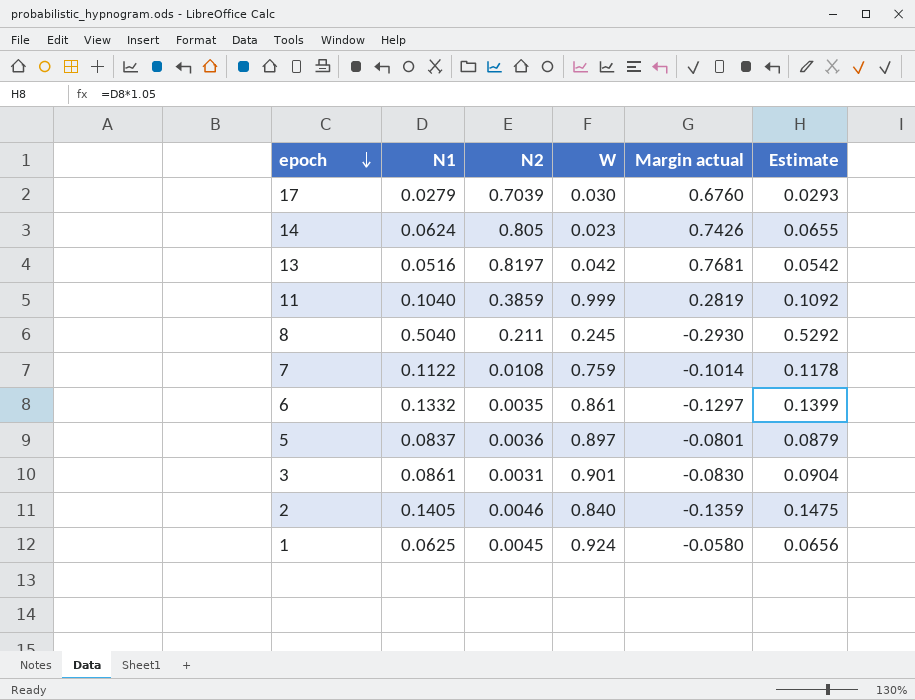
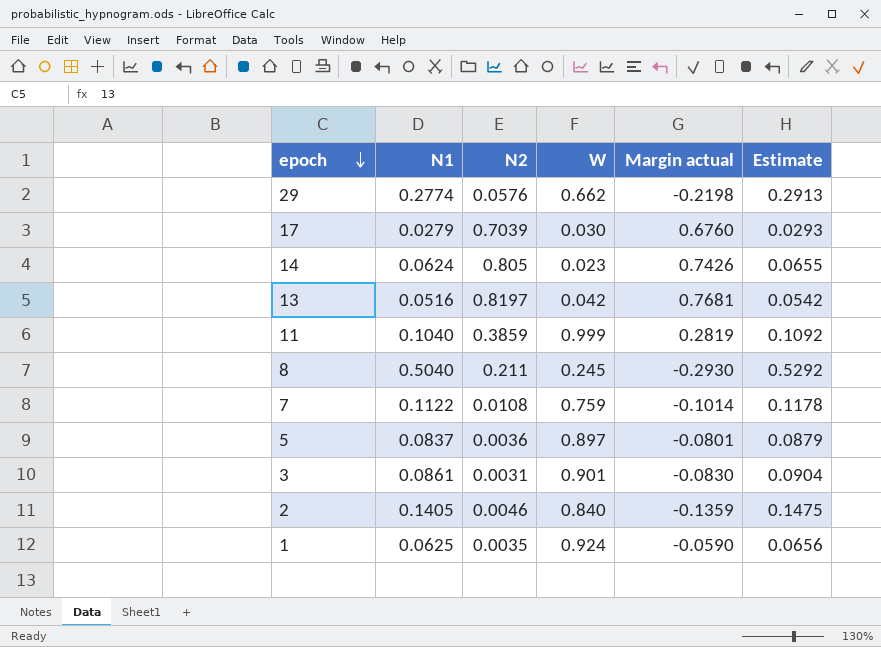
row 6: 0.1332 | 0.0035 | 0.861 | -0.1297 | 0.1399 -> none
row 29: none -> 0.2774 | 0.0576 | 0.662 | -0.2198 | 0.2913
1 | N2: 0.0045 -> 0.0035
1 | Margin actual: -0.0580 -> -0.0590

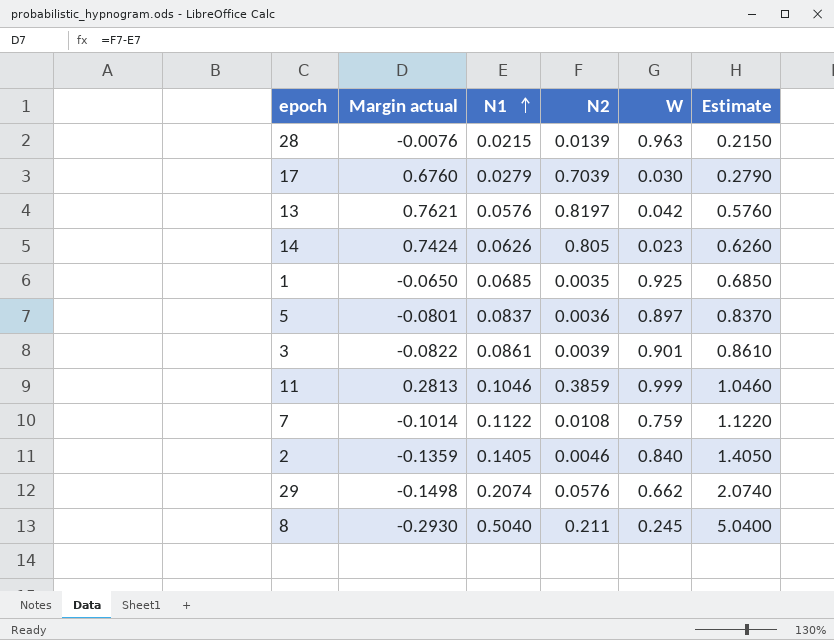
row order: epoch descending -> N1 ascending
column Margin actual | position: 5 -> 2
column Estimate | formula: [N1] * 1.05 -> [N1] * 10
row 28: none -> -0.0076 | 0.0215 | 0.0139 | 0.963 | 0.2150
13 | Margin actual: 0.7681 -> 0.7621
13 | N1: 0.0516 -> 0.0576
14 | Margin actual: 0.7426 -> 0.7424
14 | N1: 0.0624 -> 0.0626
1 | Margin actual: -0.0590 -> -0.0650
1 | N1: 0.0625 -> 0.0685
1 | W: 0.924 -> 0.925
3 | Margin actual: -0.0830 -> -0.0822
3 | N2: 0.0031 -> 0.0039
11 | Margin actual: 0.2819 -> 0.2813
11 | N1: 0.1040 -> 0.1046
29 | Margin actual: -0.2198 -> -0.1498
29 | N1: 0.2774 -> 0.2074

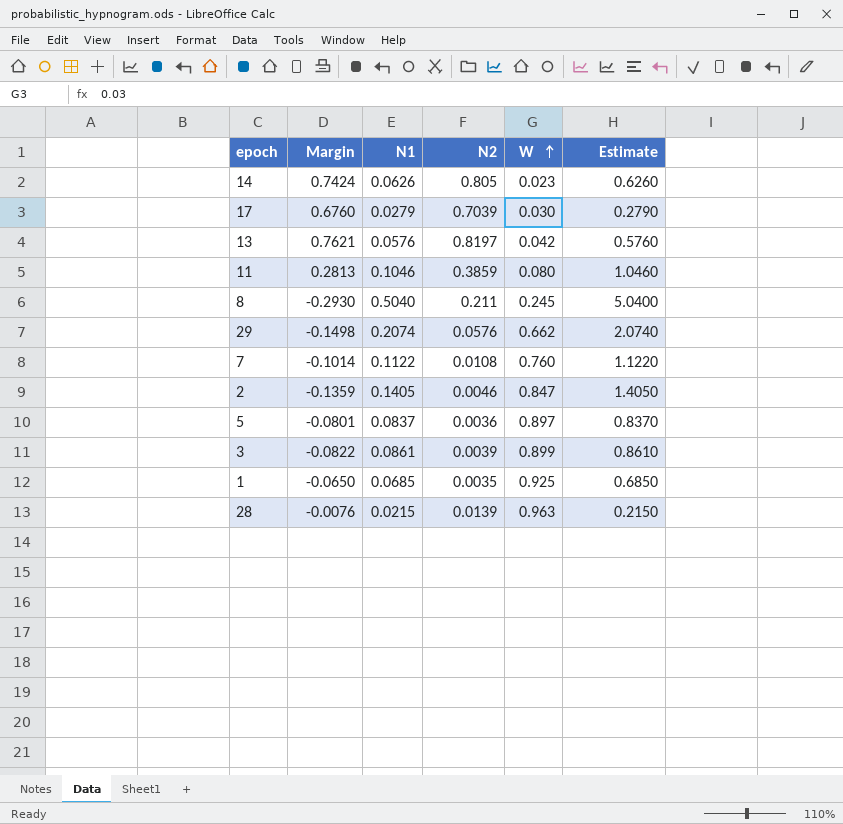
row order: N1 ascending -> W ascending
column name: Margin actual -> Margin
11 | W: 0.999 -> 0.080
7 | W: 0.759 -> 0.760
2 | W: 0.840 -> 0.847
3 | W: 0.901 -> 0.899

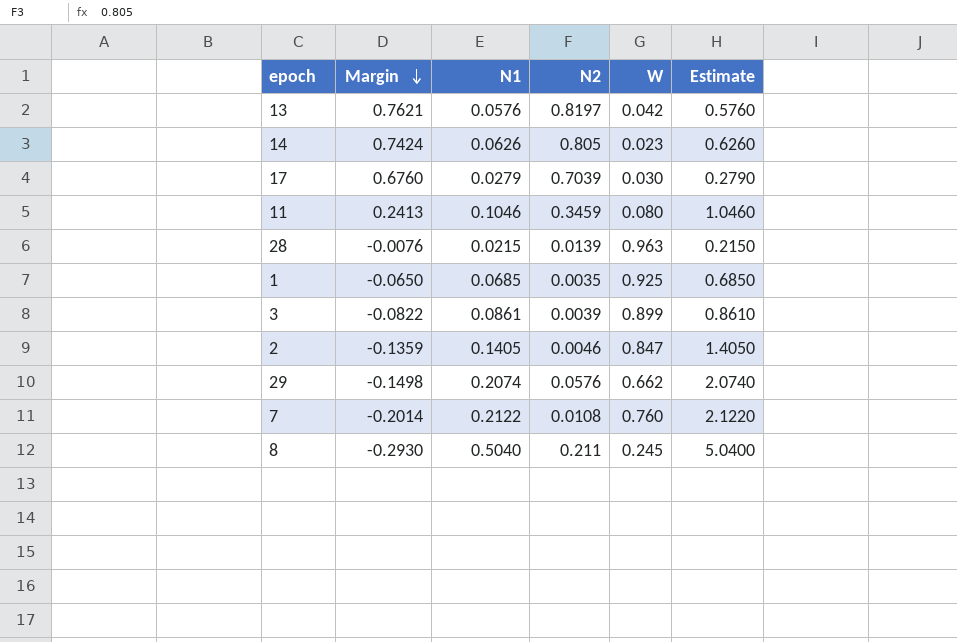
row order: W ascending -> Margin descending
row 5: -0.0801 | 0.0837 | 0.0036 | 0.897 | 0.8370 -> none
11 | Margin: 0.2813 -> 0.2413
11 | N2: 0.3859 -> 0.3459
7 | Margin: -0.1014 -> -0.2014
7 | N1: 0.1122 -> 0.2122
7 | Estimate: 1.1220 -> 2.1220

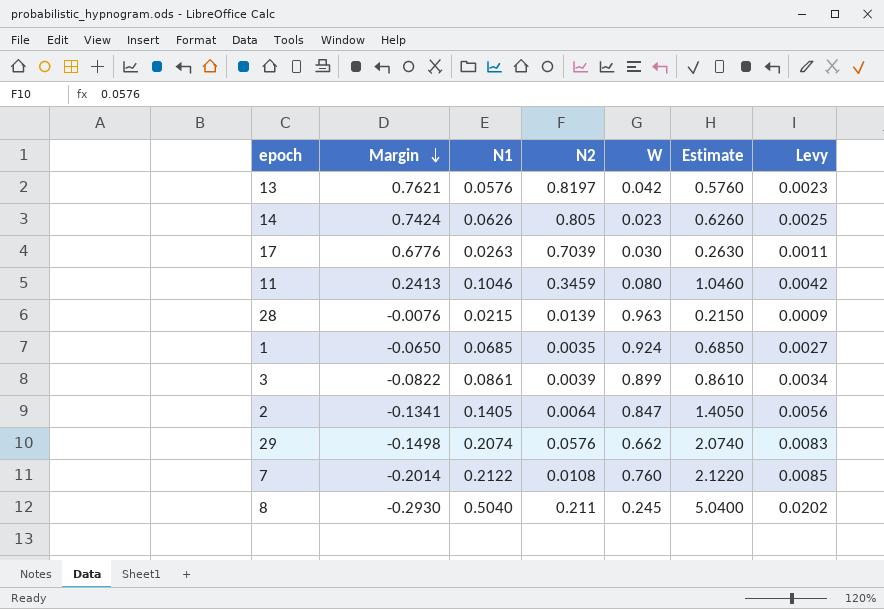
column Levy | formula: none -> [N1] * 0.04
17 | Margin: 0.6760 -> 0.6776
17 | N1: 0.0279 -> 0.0263
17 | Estimate: 0.2790 -> 0.2630
1 | W: 0.925 -> 0.924
2 | Margin: -0.1359 -> -0.1341
2 | N2: 0.0046 -> 0.0064

